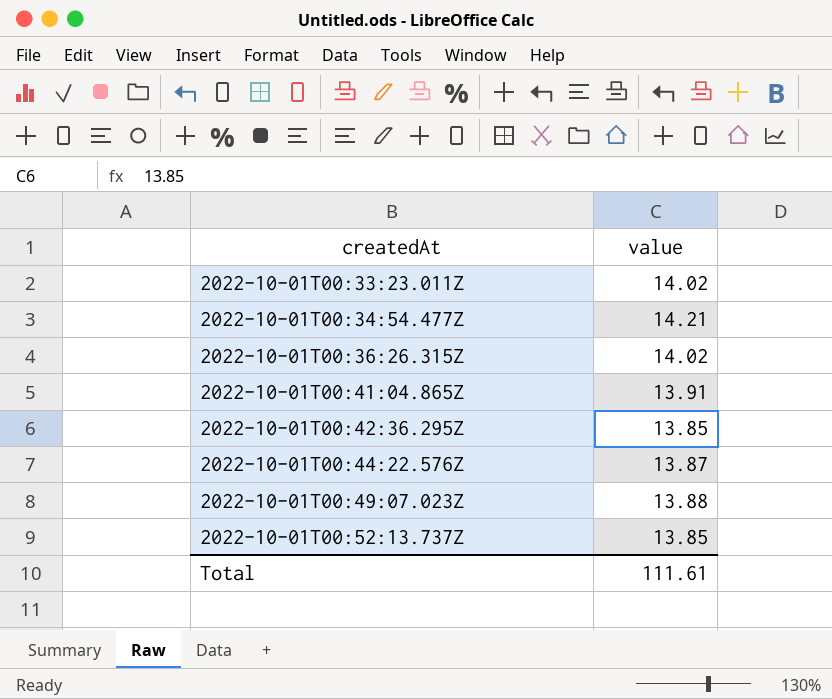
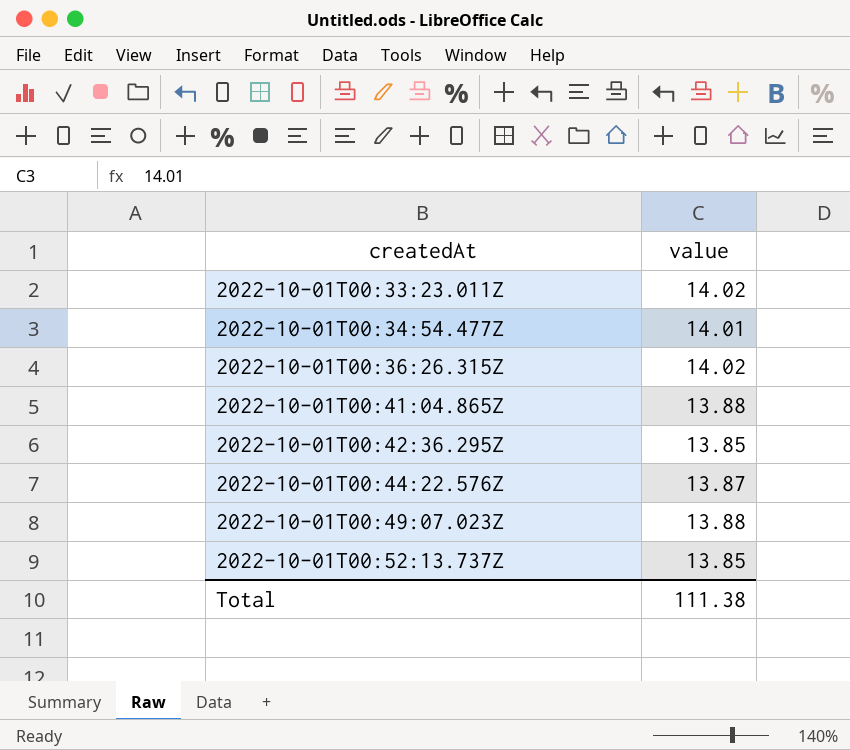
2022-10-01T00:34:54.477Z | value: 14.21 -> 14.01
2022-10-01T00:41:04.865Z | value: 13.91 -> 13.88
Total | value: 111.61 -> 111.38

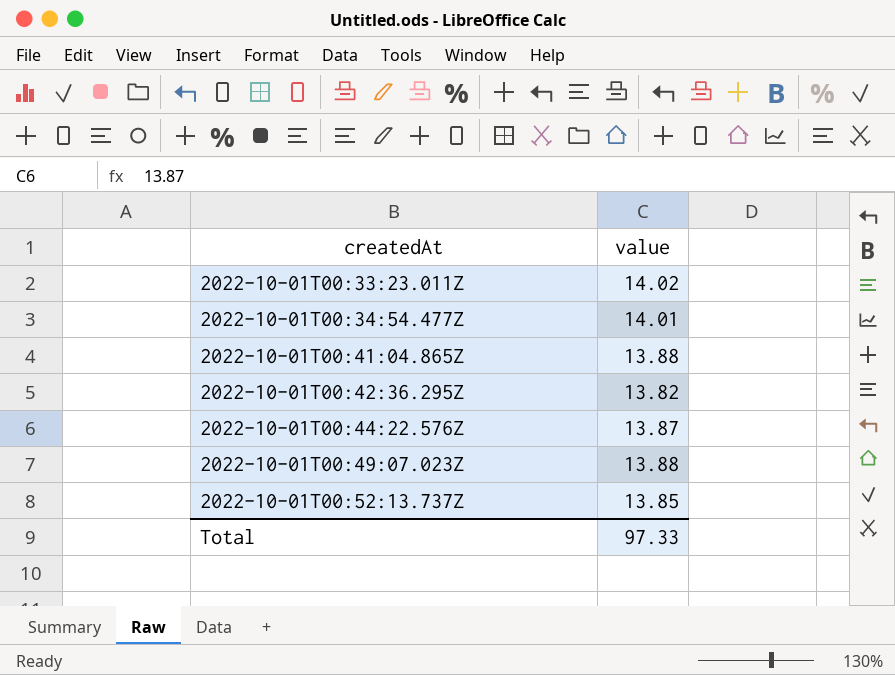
row 2022-10-01T00:36:26.315Z: 14.02 -> none
2022-10-01T00:42:36.295Z | value: 13.85 -> 13.82
Total | value: 111.38 -> 97.33

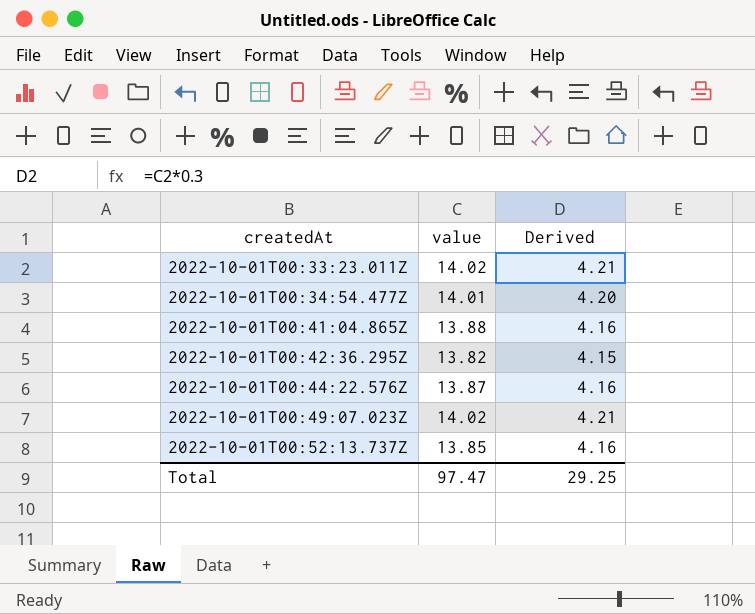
column Derived | formula: none -> [value] * 0.3
2022-10-01T00:49:07.023Z | value: 13.88 -> 14.02
Total | value: 97.33 -> 97.47

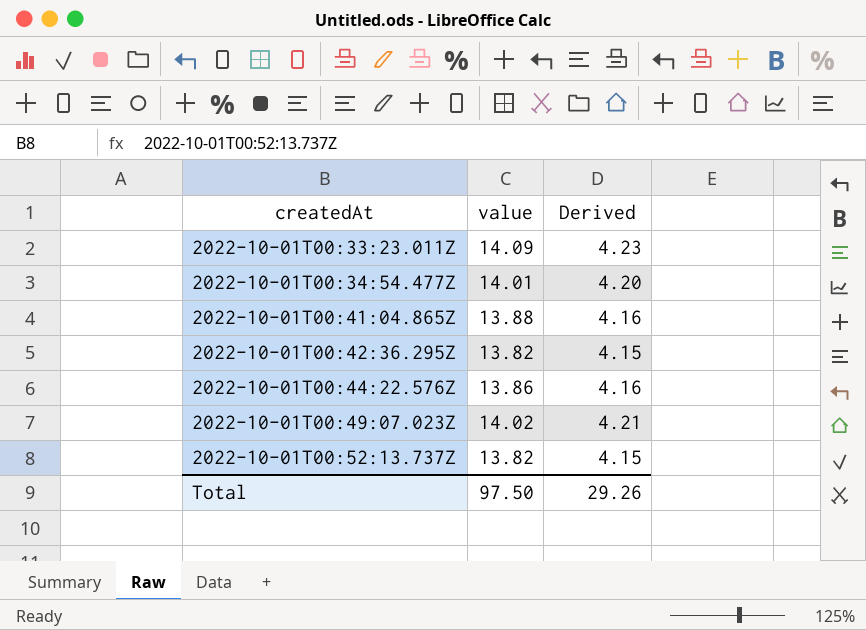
2022-10-01T00:33:23.011Z | value: 14.02 -> 14.09
2022-10-01T00:33:23.011Z | Derived: 4.21 -> 4.23
2022-10-01T00:44:22.576Z | value: 13.87 -> 13.86
2022-10-01T00:52:13.737Z | value: 13.85 -> 13.82
2022-10-01T00:52:13.737Z | Derived: 4.16 -> 4.15
Total | value: 97.47 -> 97.50
Total | Derived: 29.25 -> 29.26

